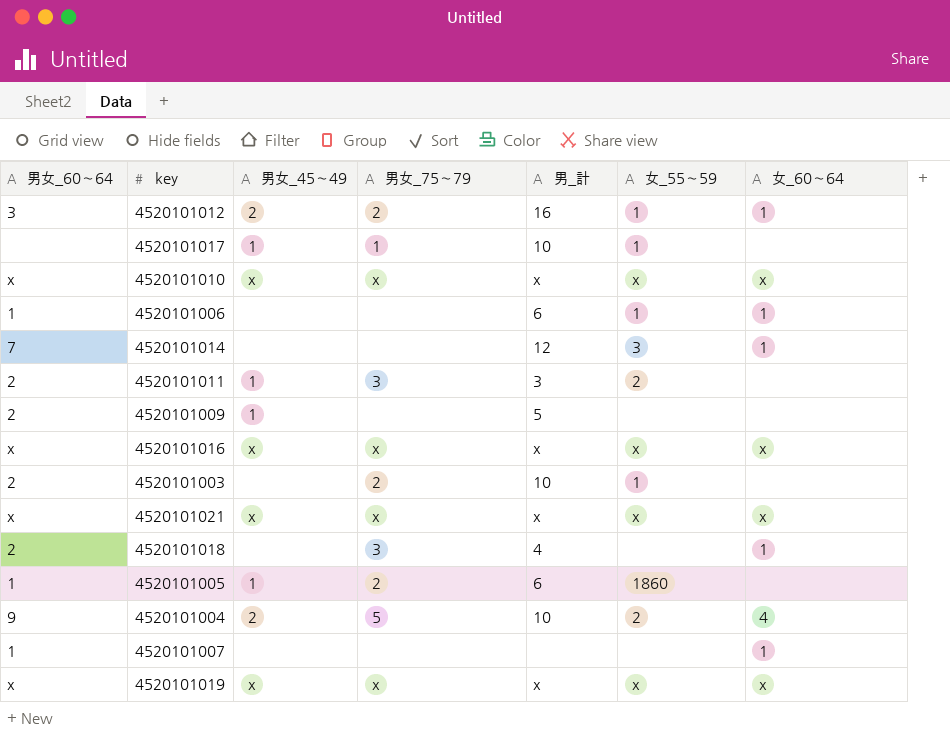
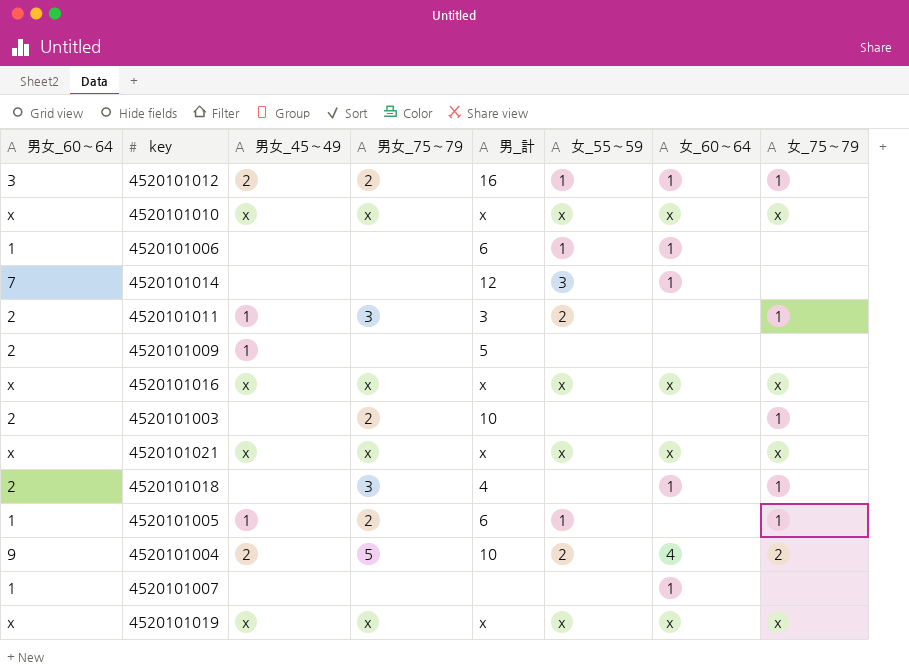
column 女_75～79 | position: none -> 8
row 4520101017: none | 1 | 1 | 10 | 1 | none -> none
4520101003 | 女_55～59: 1 -> none
4520101005 | 女_55～59: 1860 -> 1

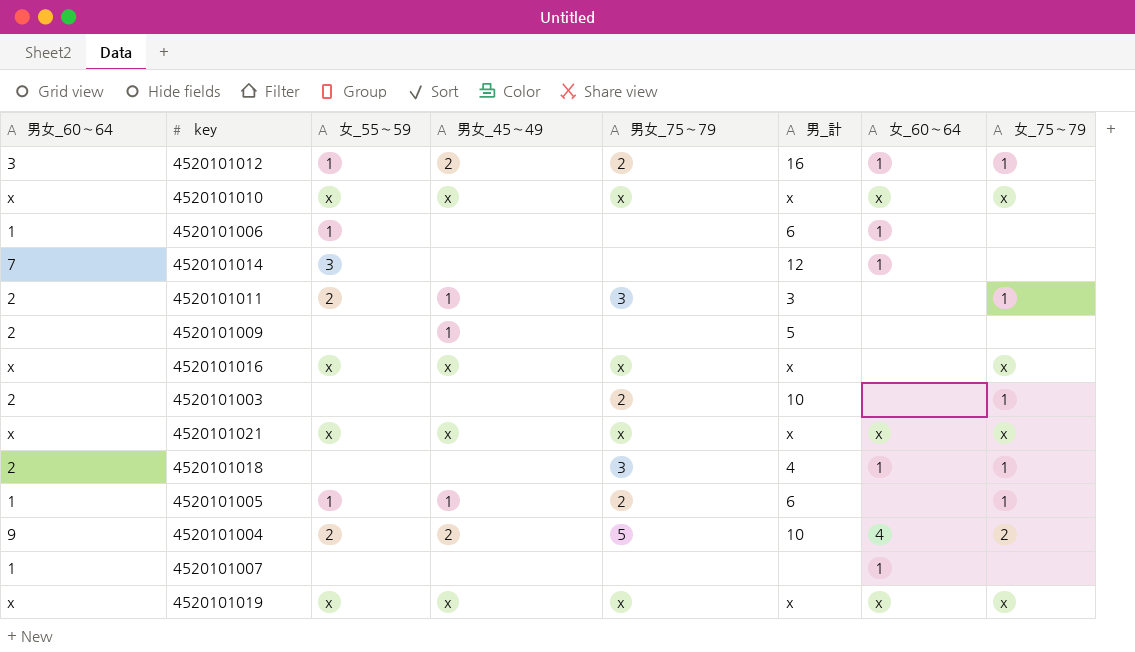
column 女_55～59 | position: 6 -> 3
4520101016 | 女_60～64: x -> none

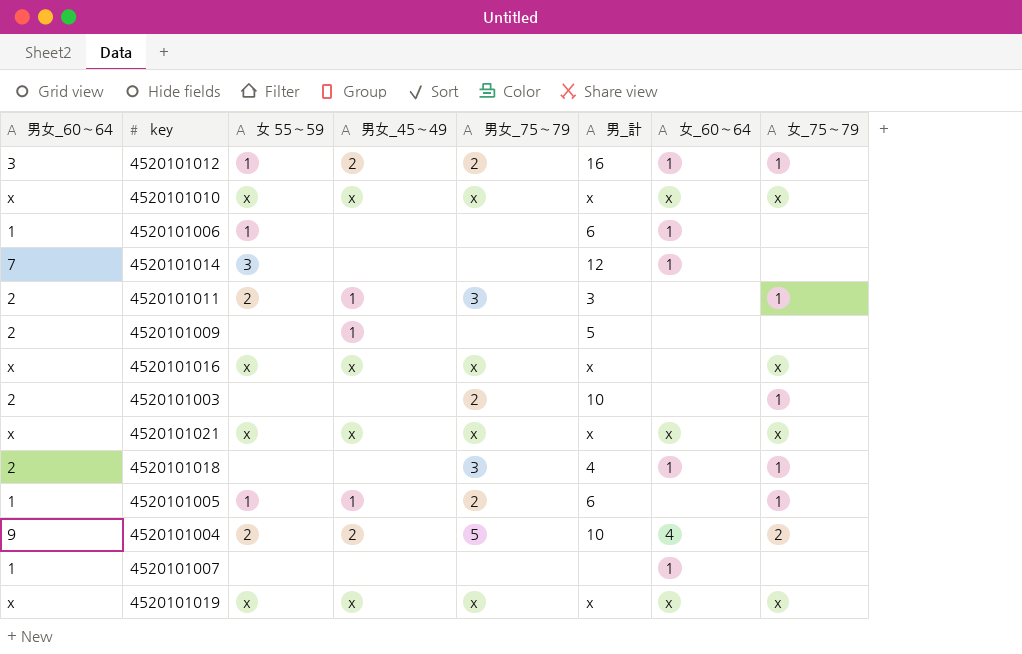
column name: 女_55～59 -> 女 55～59

